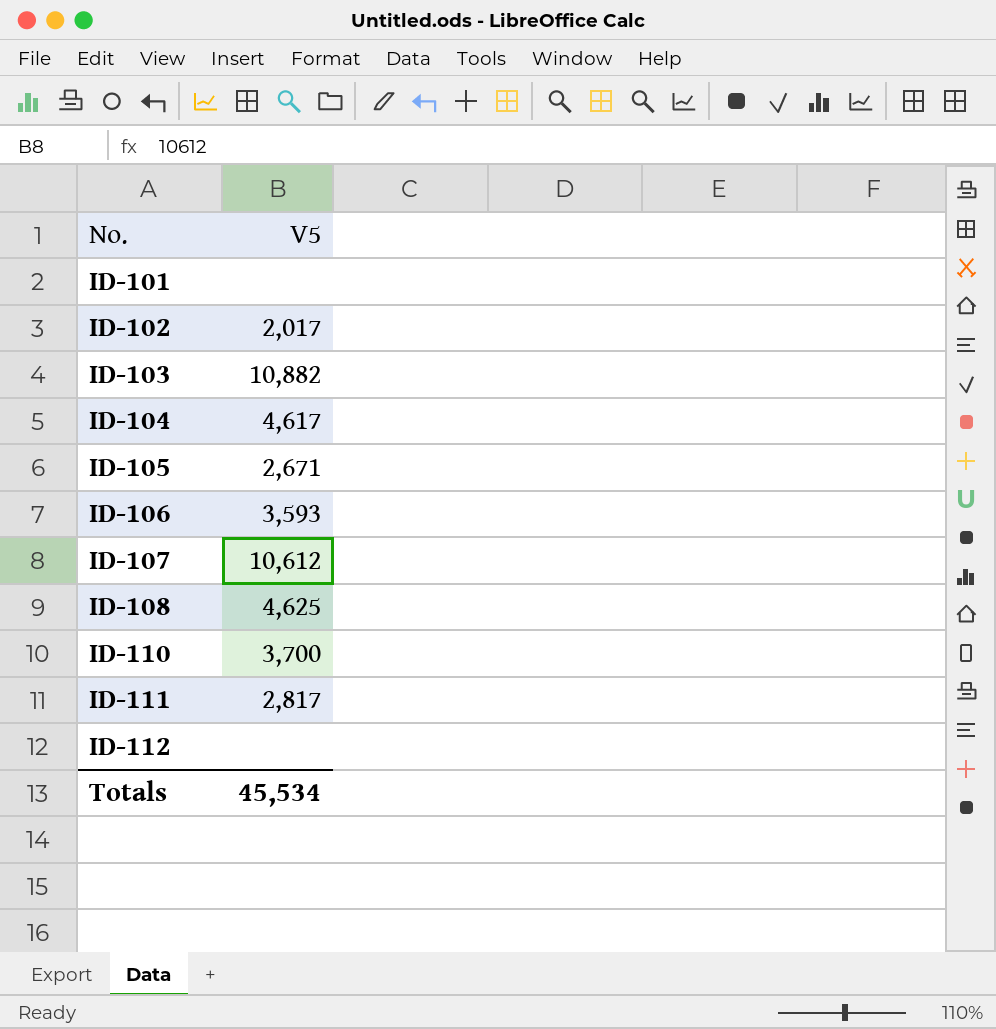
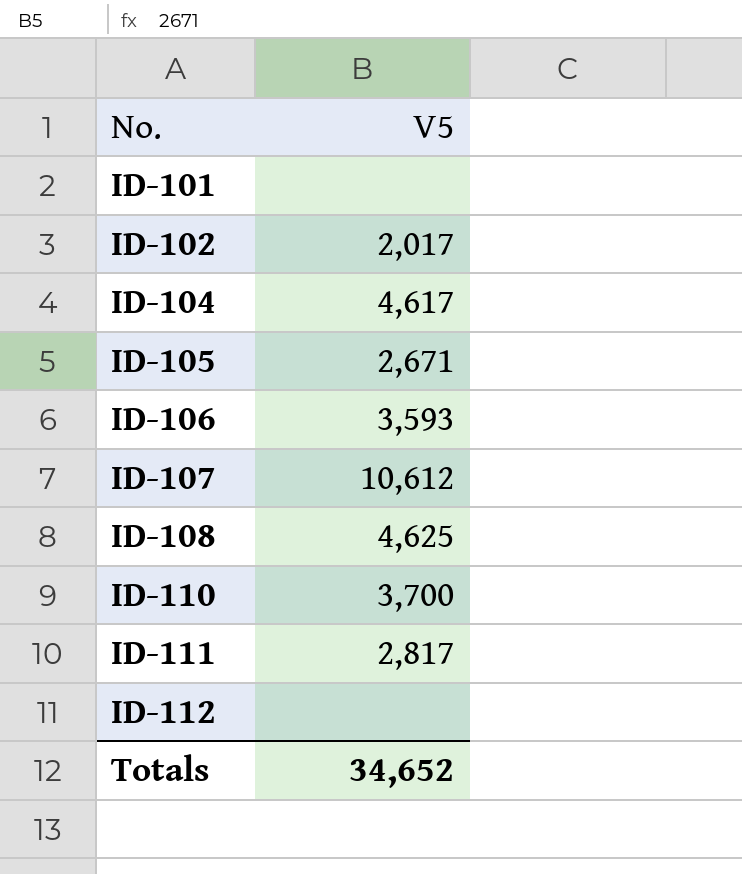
row ID-103: 10,882 -> none
Totals | V5: 45,534 -> 34,652

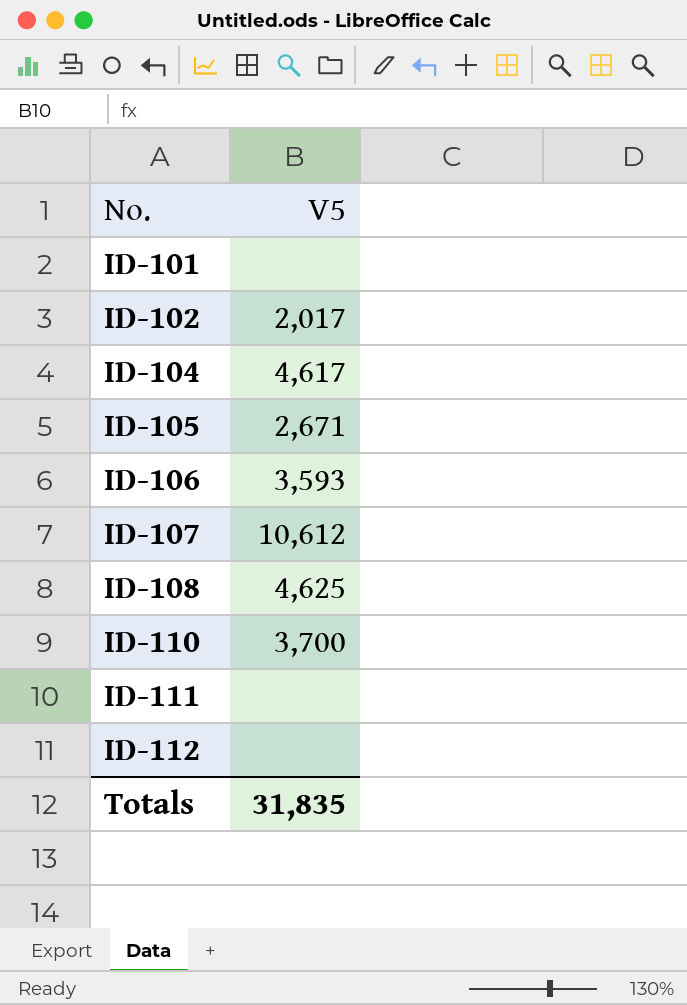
ID-111 | V5: 2,817 -> none
Totals | V5: 34,652 -> 31,835

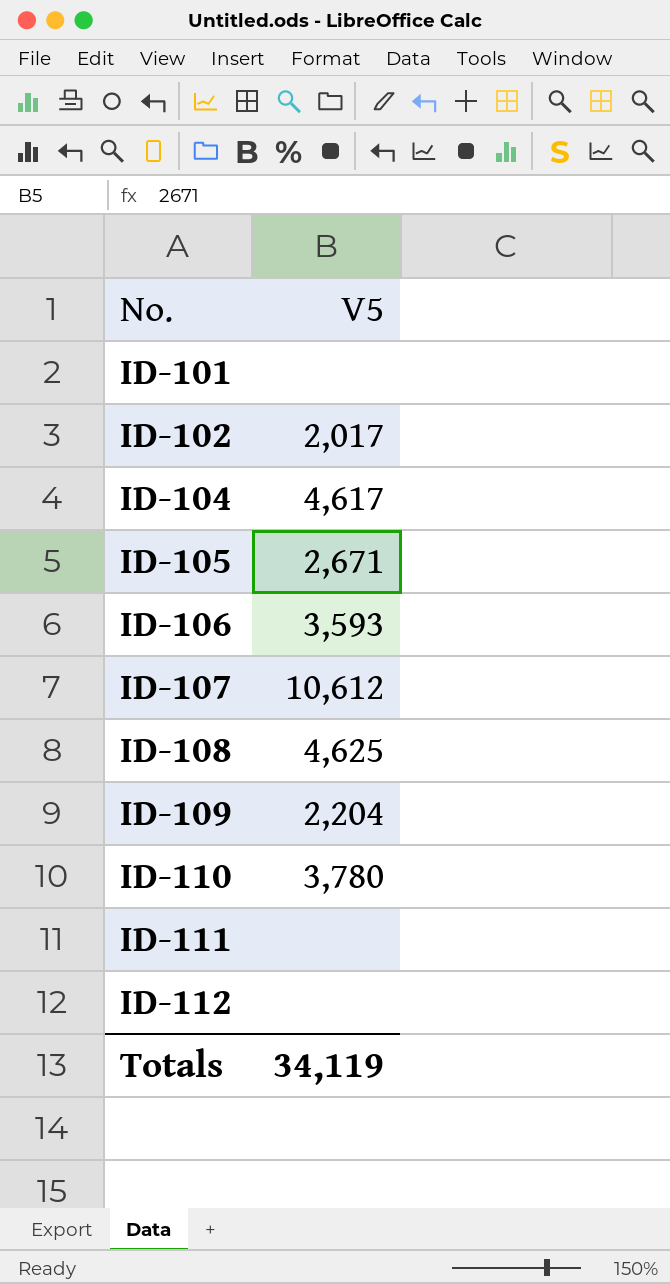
row ID-109: none -> 2,204
ID-110 | V5: 3,700 -> 3,780
Totals | V5: 31,835 -> 34,119

